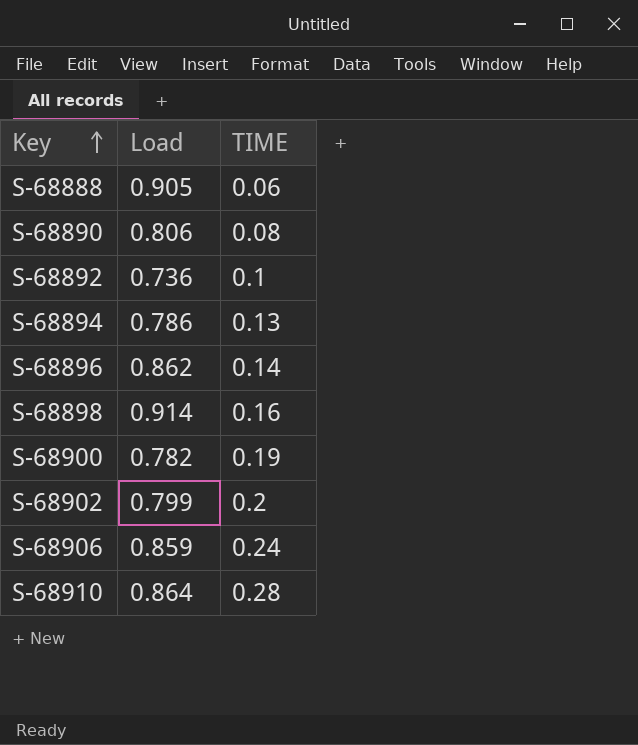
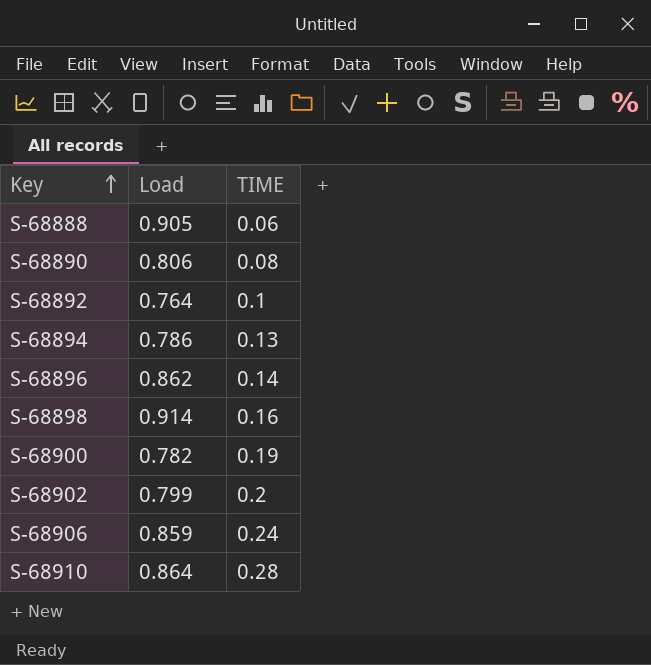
S-68892 | Load: 0.736 -> 0.764

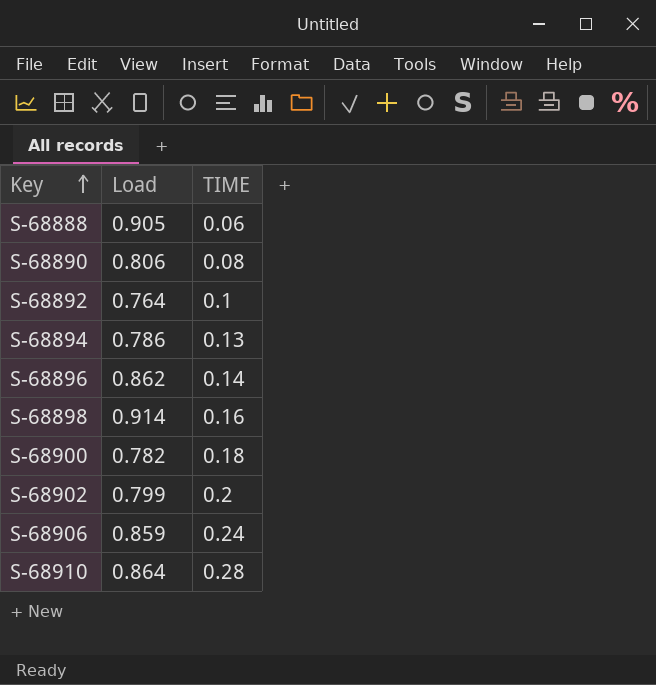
S-68900 | TIME: 0.19 -> 0.18

